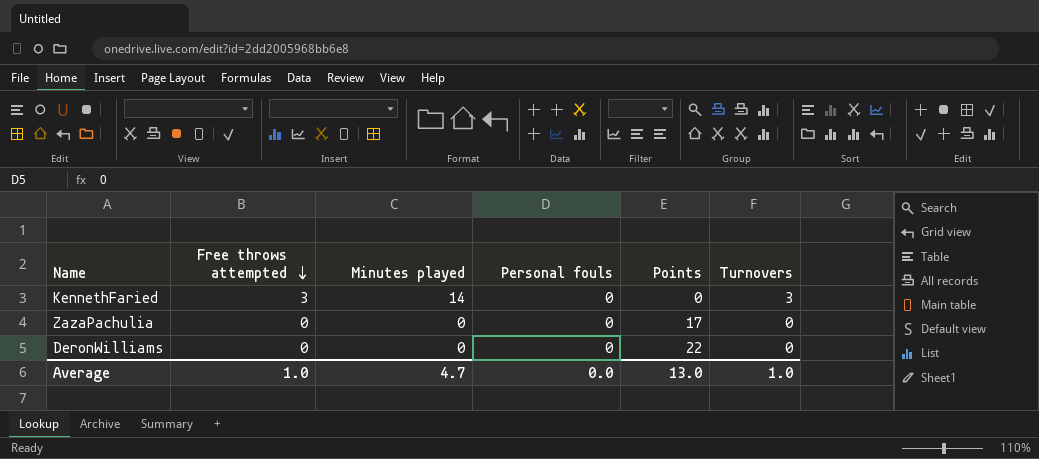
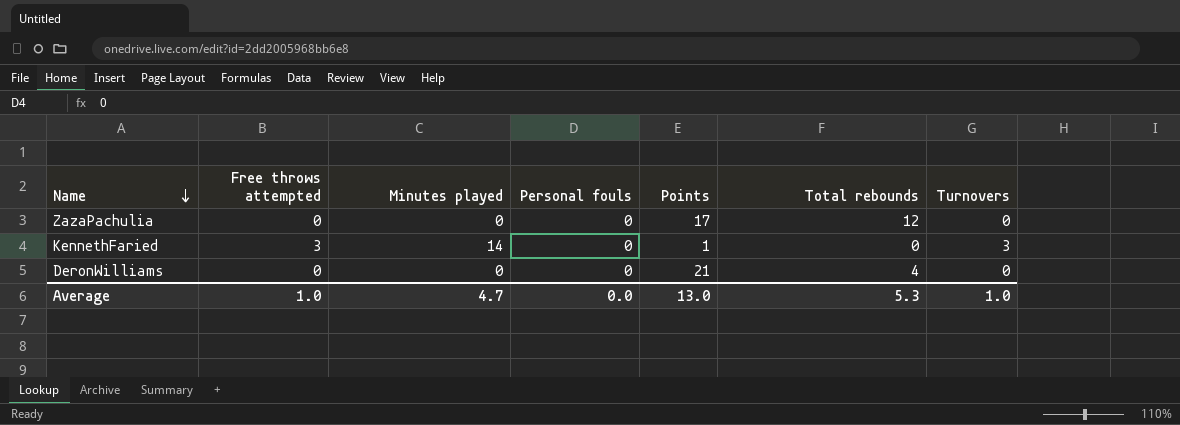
row order: Free throws attempted descending -> Name descending
column Total rebounds | position: none -> 6
KennethFaried | Points: 0 -> 1
DeronWilliams | Points: 22 -> 21

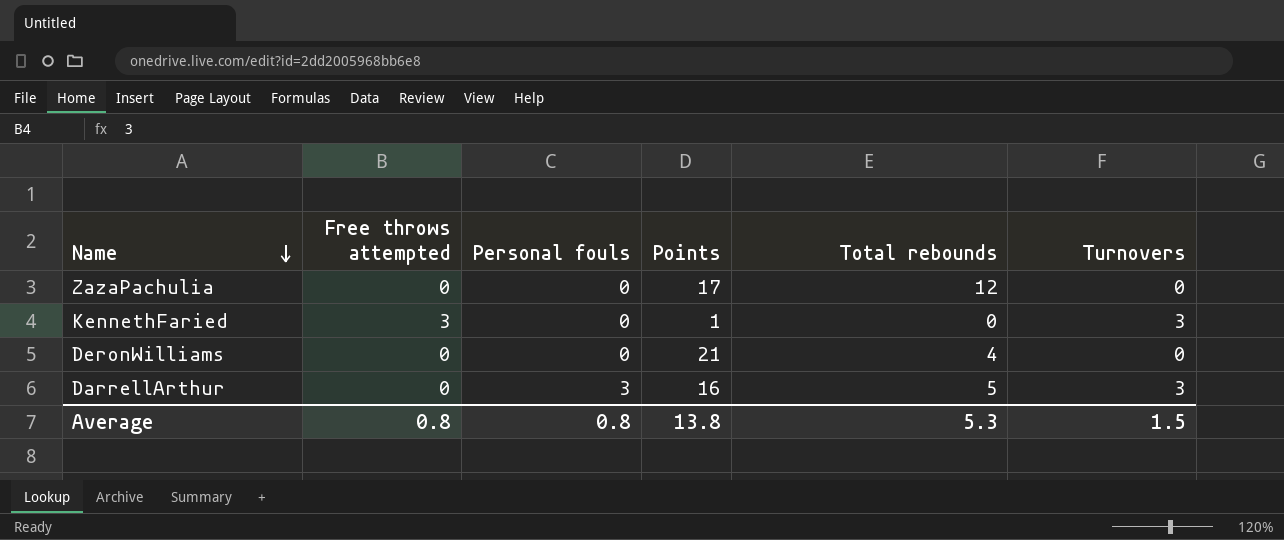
column Minutes played | position: 3 -> none
row DarrellArthur: none -> 0 | 3 | 16 | 5 | 3
Average | Free throws attempted: 1.0 -> 0.8
Average | Personal fouls: 0.0 -> 0.8
Average | Points: 13.0 -> 13.8
Average | Turnovers: 1.0 -> 1.5

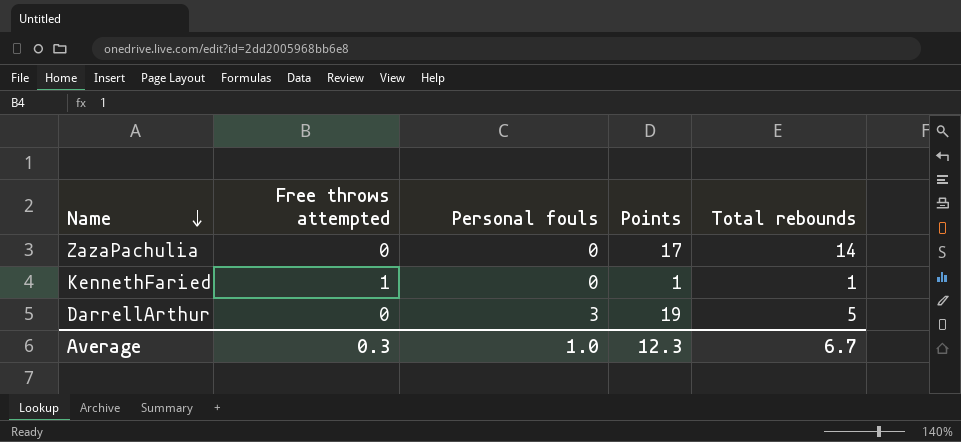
column Turnovers | position: 6 -> none
row DeronWilliams: 0 | 0 | 21 | 4 | 0 -> none
ZazaPachulia | Total rebounds: 12 -> 14
KennethFaried | Free throws attempted: 3 -> 1
KennethFaried | Total rebounds: 0 -> 1
DarrellArthur | Points: 16 -> 19
Average | Free throws attempted: 0.8 -> 0.3
Average | Personal fouls: 0.8 -> 1.0
Average | Points: 13.8 -> 12.3
Average | Total rebounds: 5.3 -> 6.7

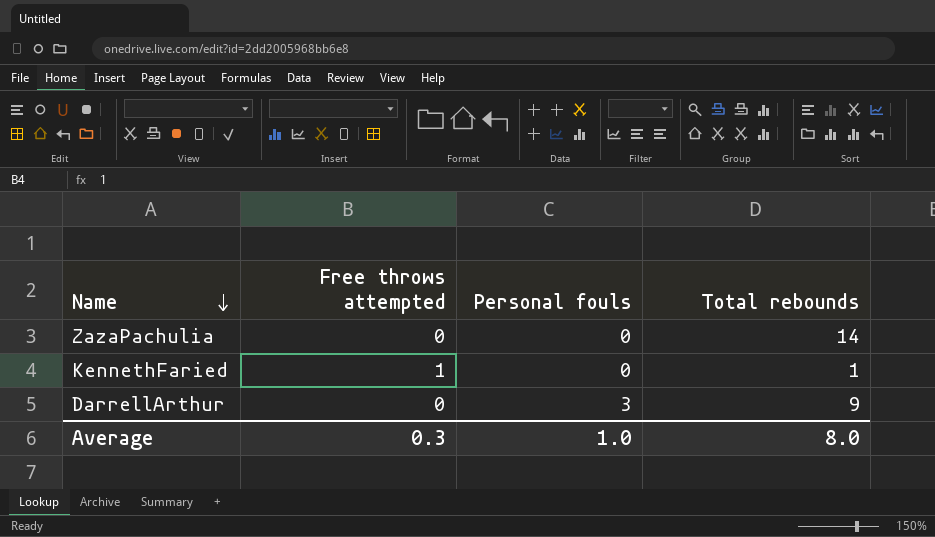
column Points | position: 4 -> none
DarrellArthur | Total rebounds: 5 -> 9
Average | Total rebounds: 6.7 -> 8.0

